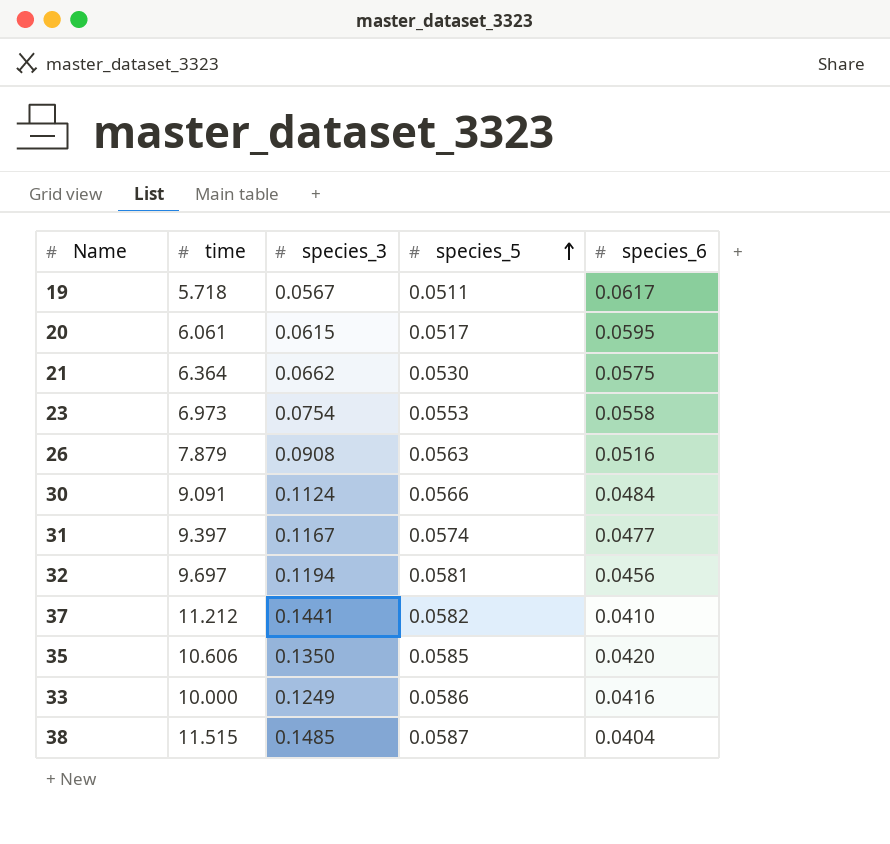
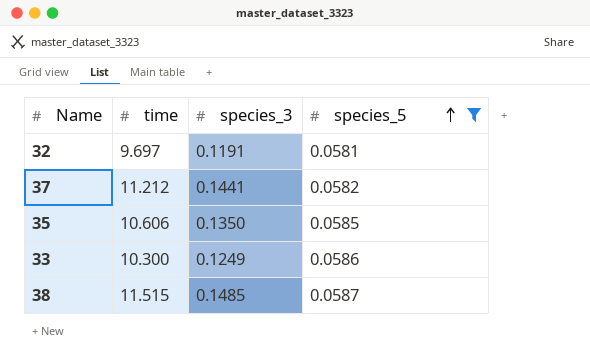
filter: none -> species_5 >= 0.0581
column species_6 | position: 5 -> none
32 | species_3: 0.1194 -> 0.1191
33 | time: 10.000 -> 10.300

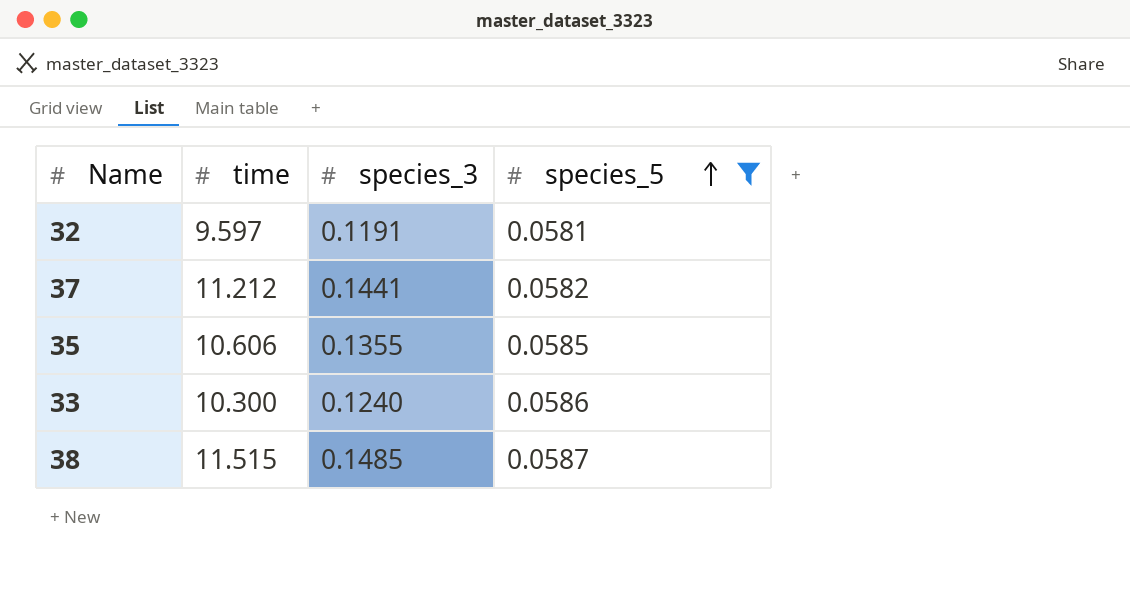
32 | time: 9.697 -> 9.597
35 | species_3: 0.1350 -> 0.1355
33 | species_3: 0.1249 -> 0.1240

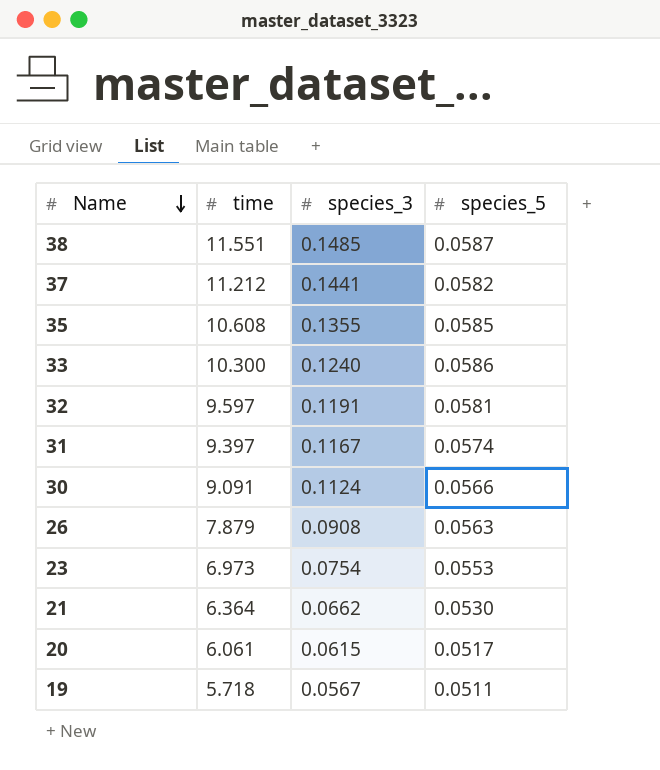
filter: species_5 >= 0.0581 -> none
row order: species_5 ascending -> Name descending
38 | time: 11.515 -> 11.551
35 | time: 10.606 -> 10.608

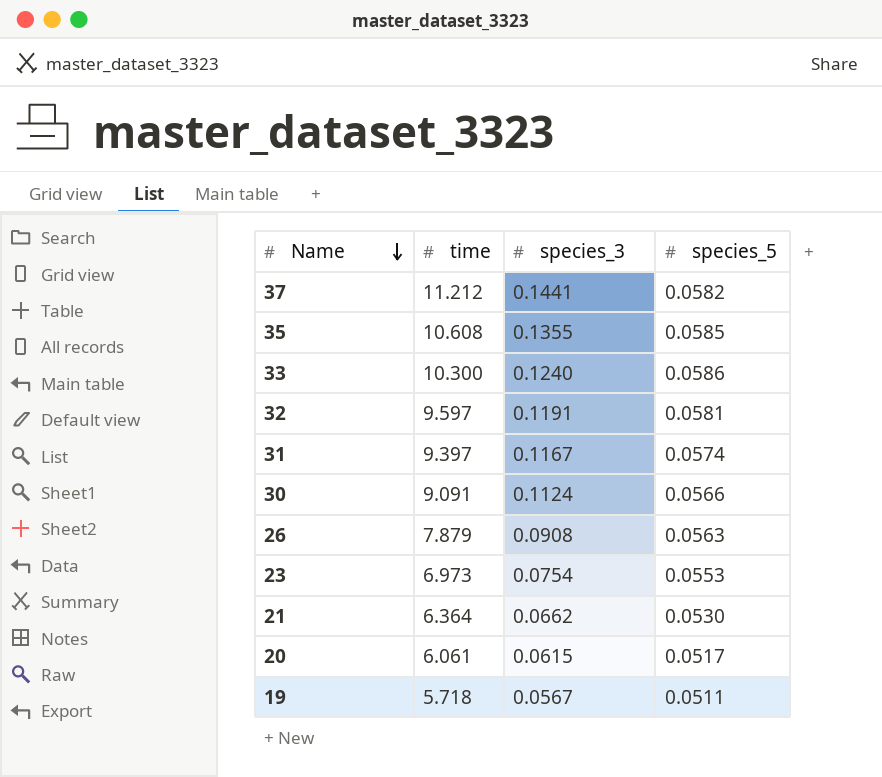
row 38: 11.551 | 0.1485 | 0.0587 -> none

